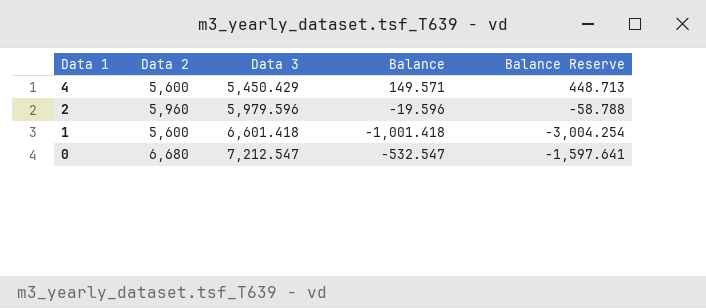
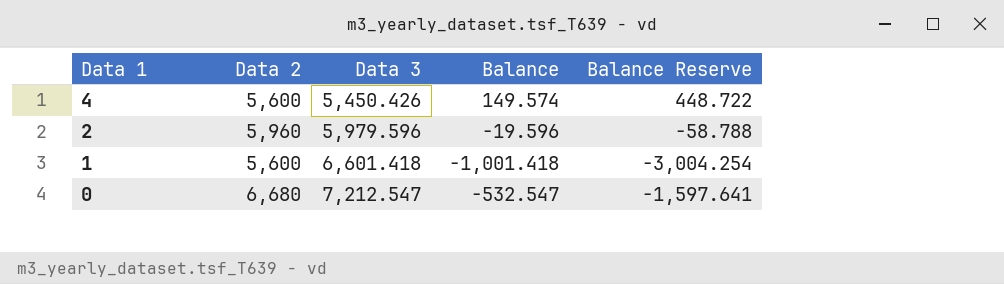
4 | Data 3: 5,450.429 -> 5,450.426
4 | Balance: 149.571 -> 149.574
4 | Balance Reserve: 448.713 -> 448.722

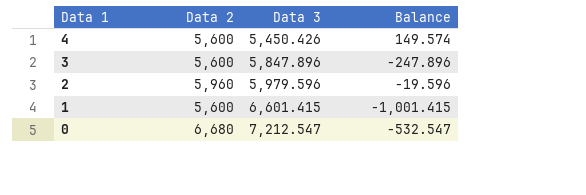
column Balance Reserve | formula: [Balance] * 3 -> none
row 3: none -> 5,600 | 5,847.896 | -247.896
1 | Data 3: 6,601.418 -> 6,601.415
1 | Balance: -1,001.418 -> -1,001.415

